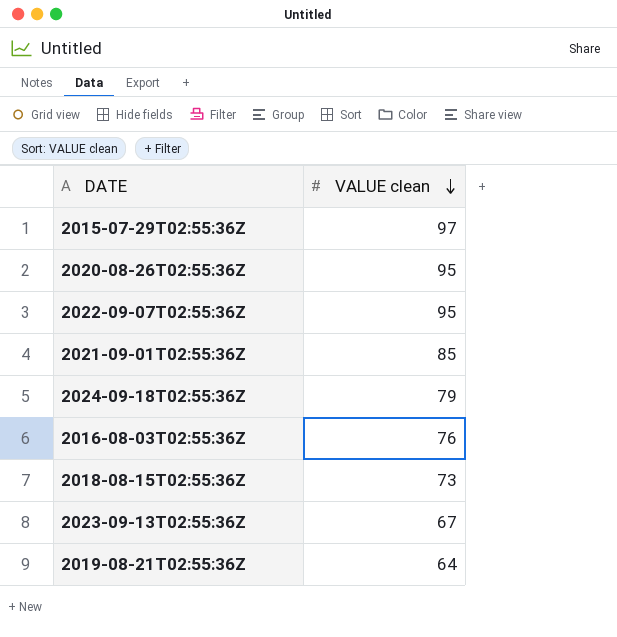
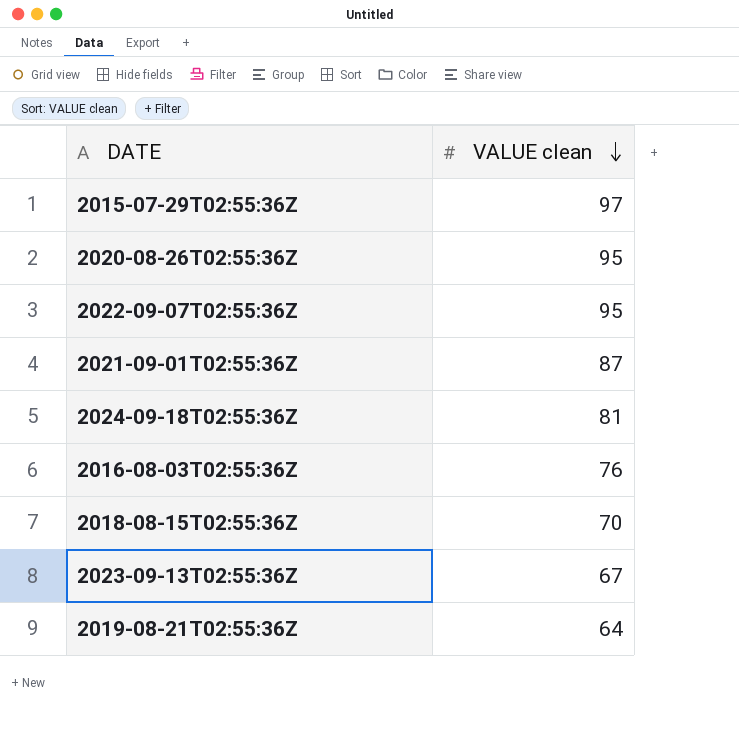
2021-09-01T02:55:36Z | VALUE clean: 85 -> 87
2024-09-18T02:55:36Z | VALUE clean: 79 -> 81
2018-08-15T02:55:36Z | VALUE clean: 73 -> 70

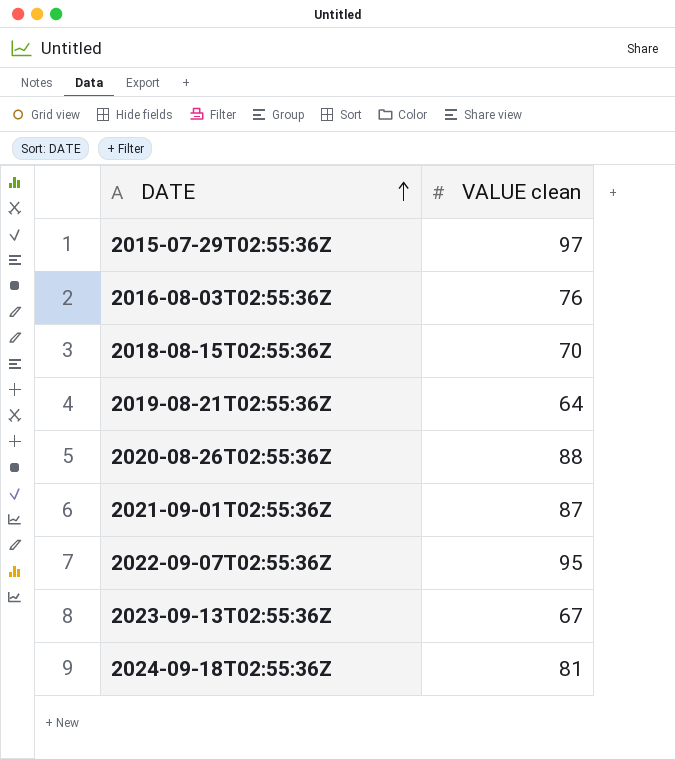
row order: VALUE clean descending -> DATE ascending
2020-08-26T02:55:36Z | VALUE clean: 95 -> 88

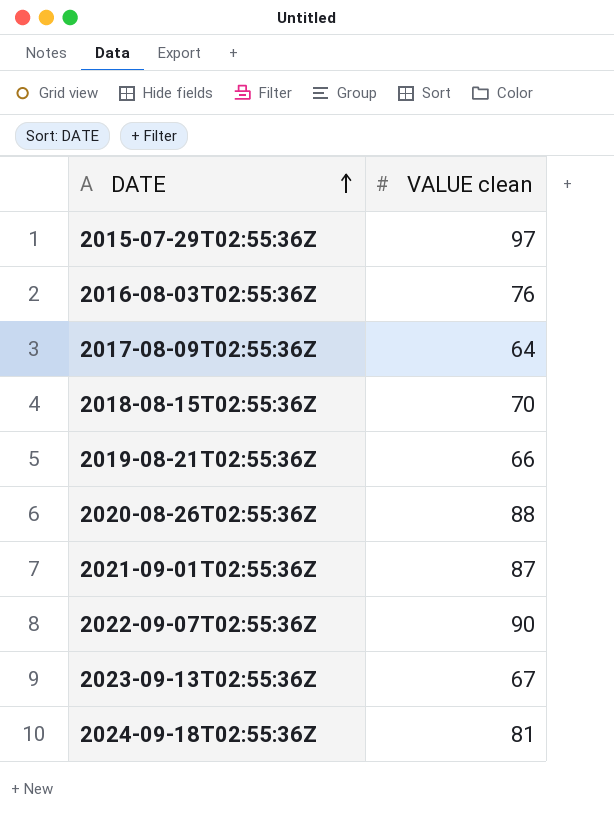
row 2017-08-09T02:55:36Z: none -> 64
2019-08-21T02:55:36Z | VALUE clean: 64 -> 66
2022-09-07T02:55:36Z | VALUE clean: 95 -> 90

